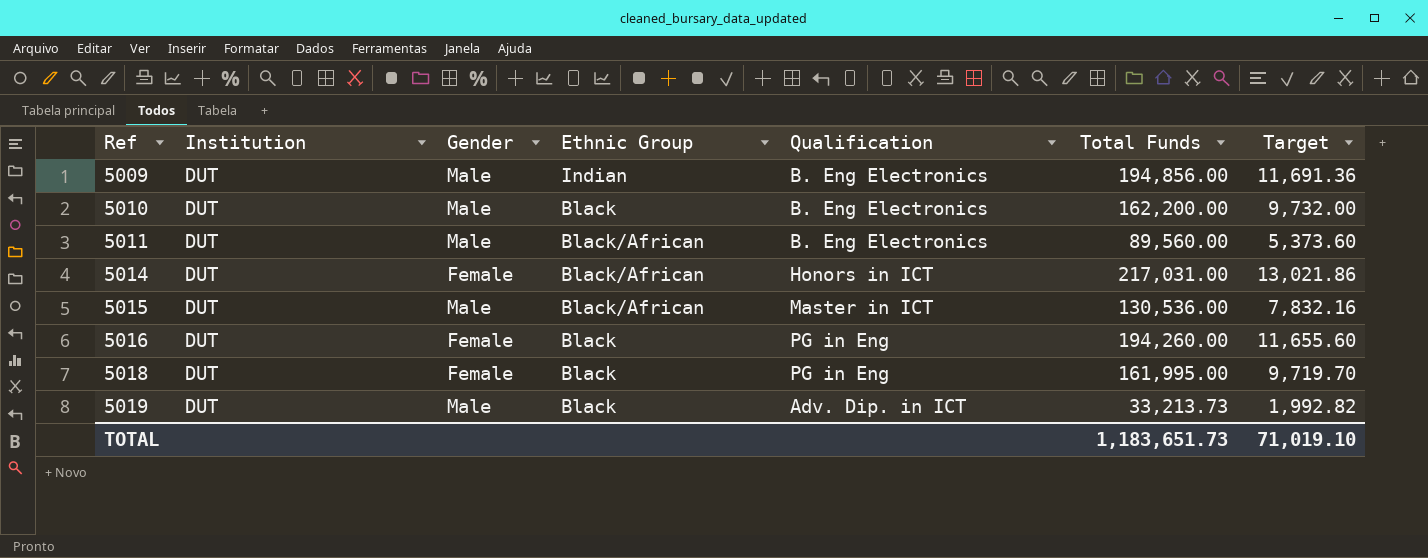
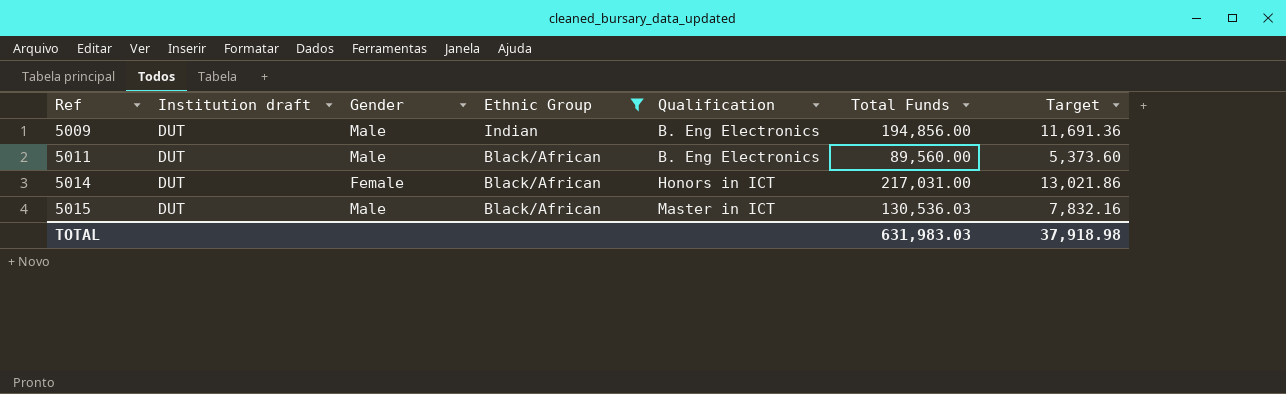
filter: none -> Ethnic Group != Black
column name: Institution -> Institution draft
5015 | Total Funds: 130,536.00 -> 130,536.03
TOTAL | Total Funds: 1,183,651.73 -> 631,983.03
TOTAL | Target: 71,019.10 -> 37,918.98

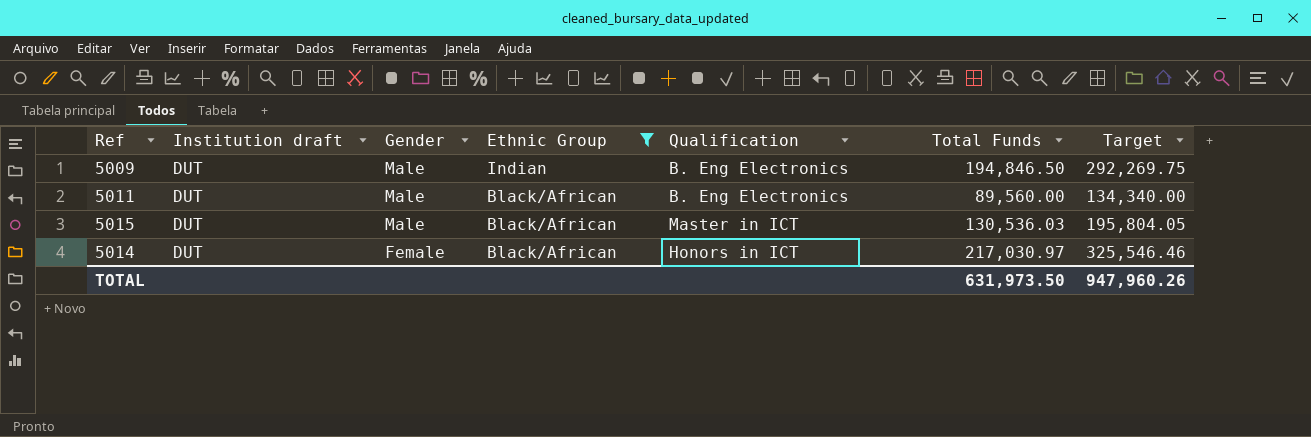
row order: Ref ascending -> Gender descending
column Target | formula: [Total Funds] * 0.06 -> [Total Funds] * 1.5
5009 | Total Funds: 194,856.00 -> 194,846.50
5014 | Total Funds: 217,031.00 -> 217,030.97
TOTAL | Total Funds: 631,983.03 -> 631,973.50
TOTAL | Target: 37,918.98 -> 947,960.26

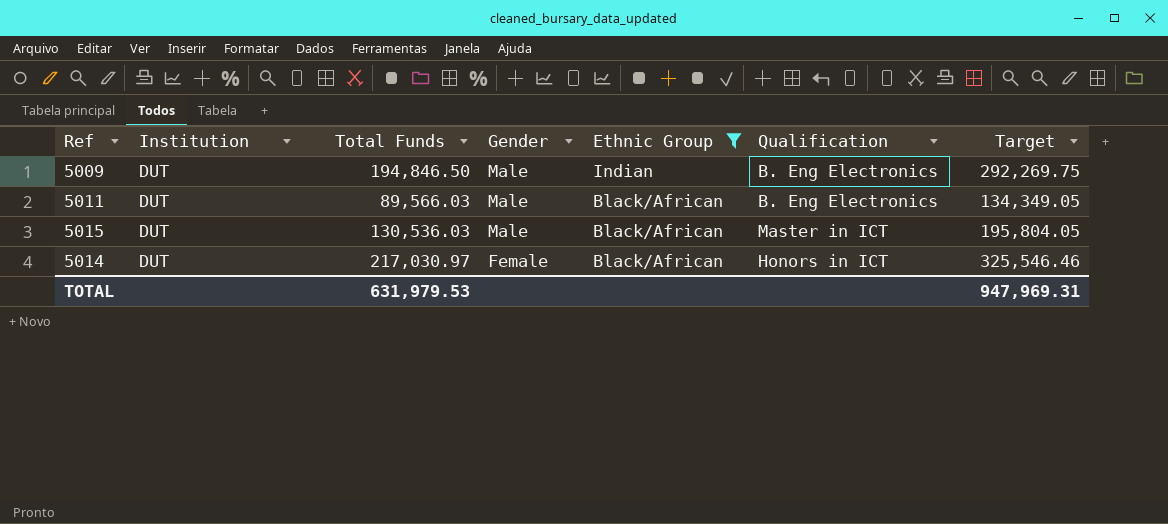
column name: Institution draft -> Institution
column Total Funds | position: 6 -> 3
5011 | Total Funds: 89,560.00 -> 89,566.03
5011 | Target: 134,340.00 -> 134,349.05
TOTAL | Total Funds: 631,973.50 -> 631,979.53
TOTAL | Target: 947,960.26 -> 947,969.31

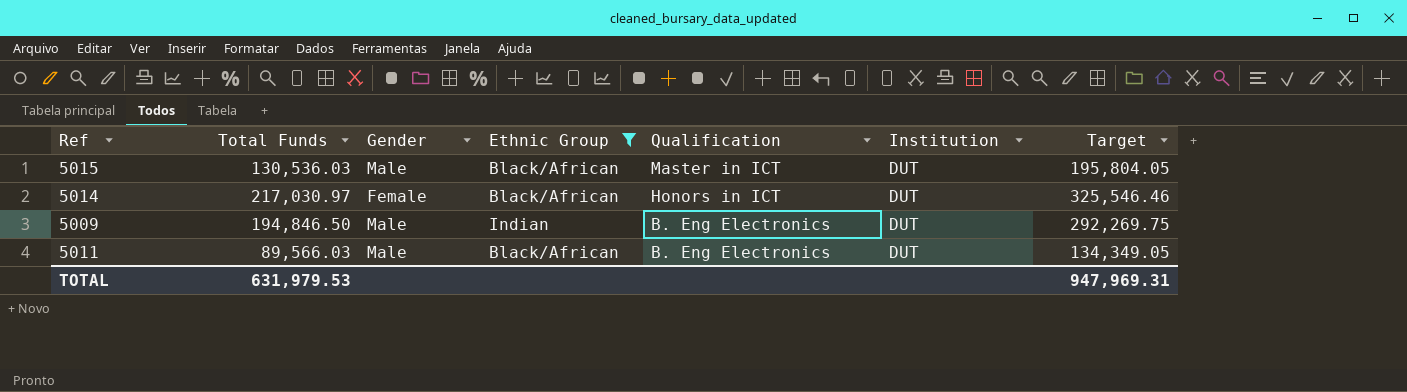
row order: Gender descending -> Qualification descending
column Institution | position: 2 -> 6

